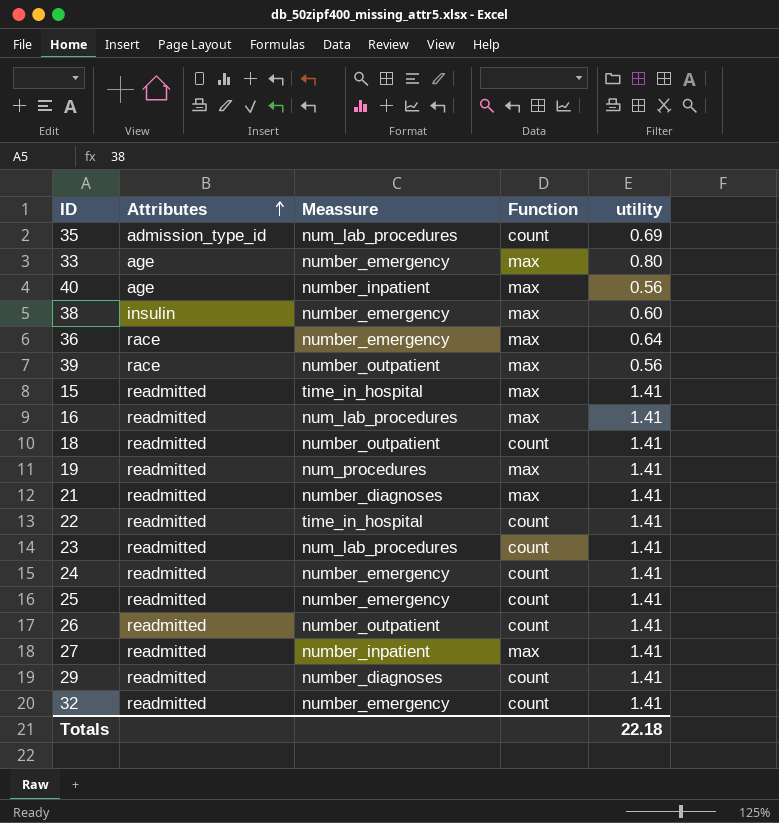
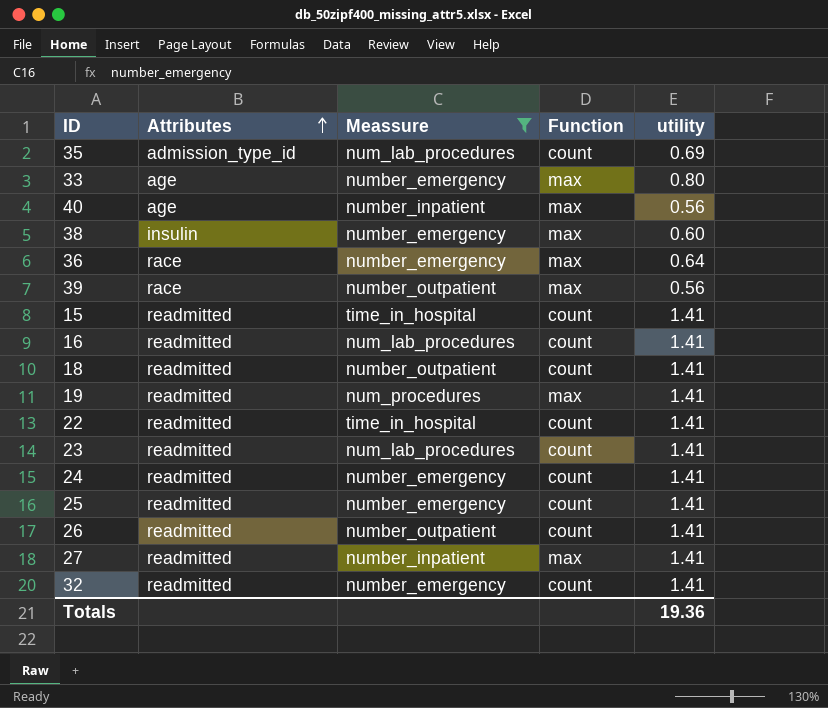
filter: none -> Meassure != number_diagnoses
15 | Function: max -> count
16 | Function: max -> count
Totals | utility: 22.18 -> 19.36

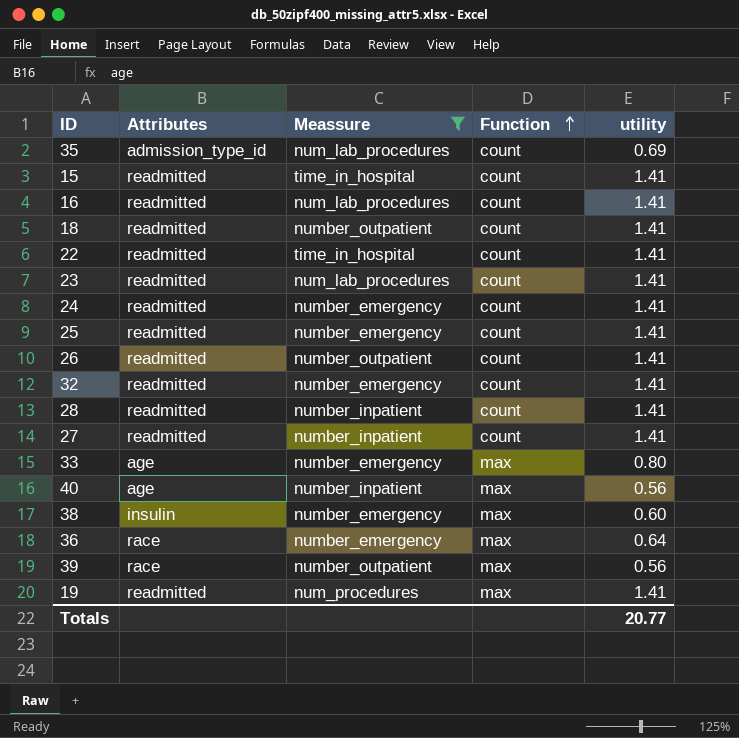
row order: Attributes ascending -> Function ascending
row 28: none -> readmitted | number_inpatient | count | 1.41
27 | Function: max -> count
Totals | utility: 19.36 -> 20.77

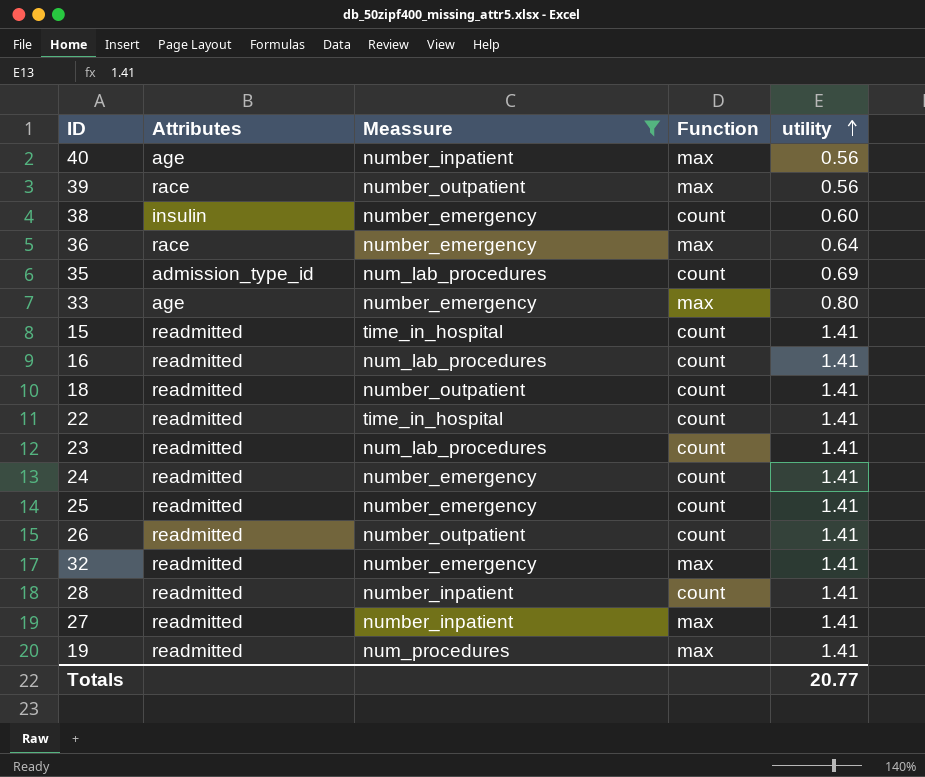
row order: Function ascending -> utility ascending
38 | Function: max -> count
32 | Function: count -> max
27 | Function: count -> max

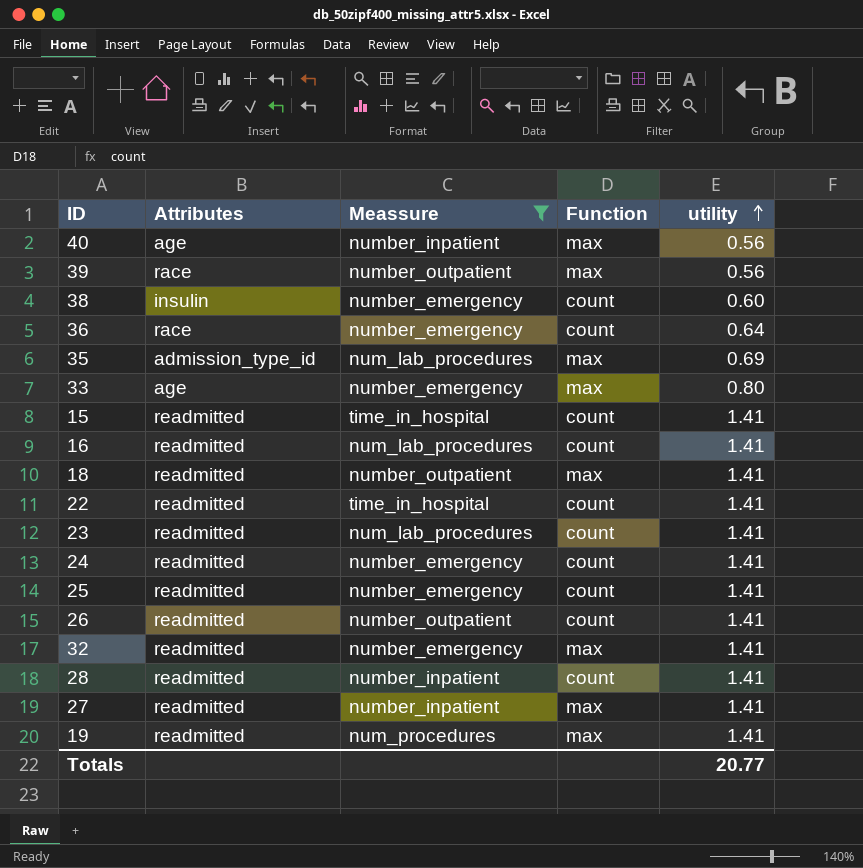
36 | Function: max -> count
35 | Function: count -> max
18 | Function: count -> max

